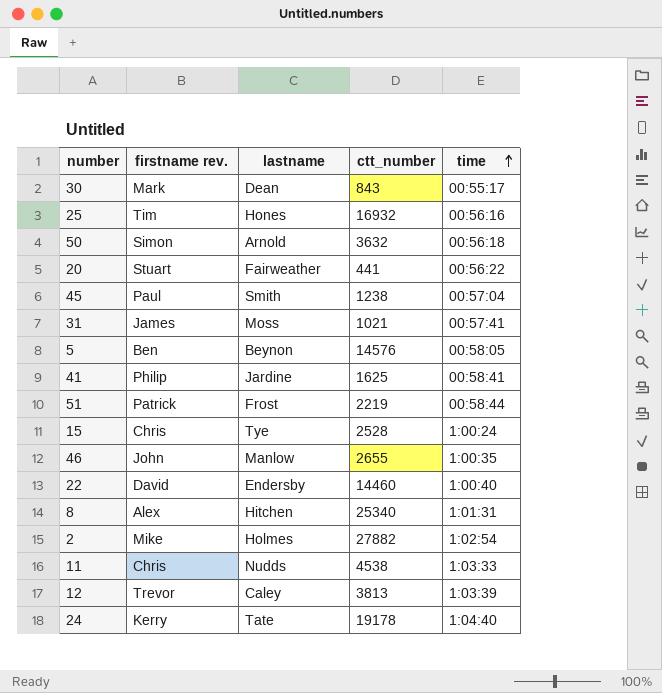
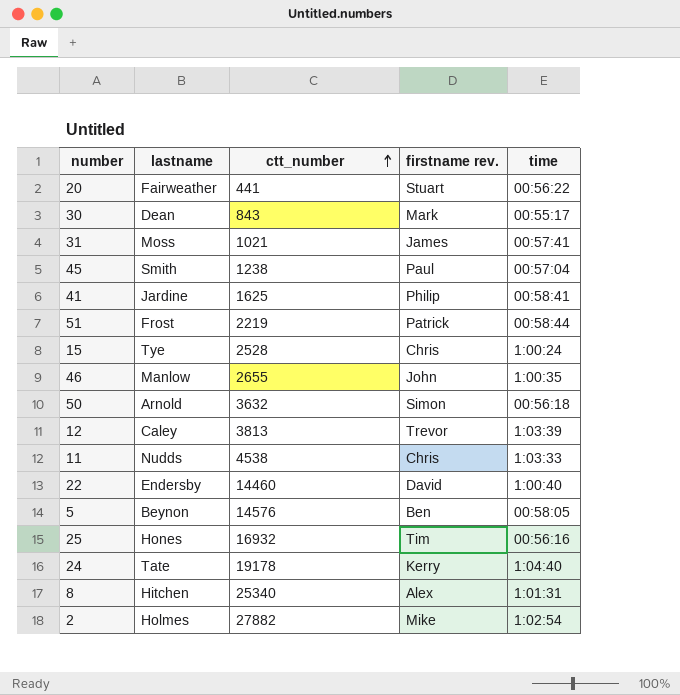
row order: time ascending -> ctt_number ascending
column firstname rev. | position: 2 -> 4

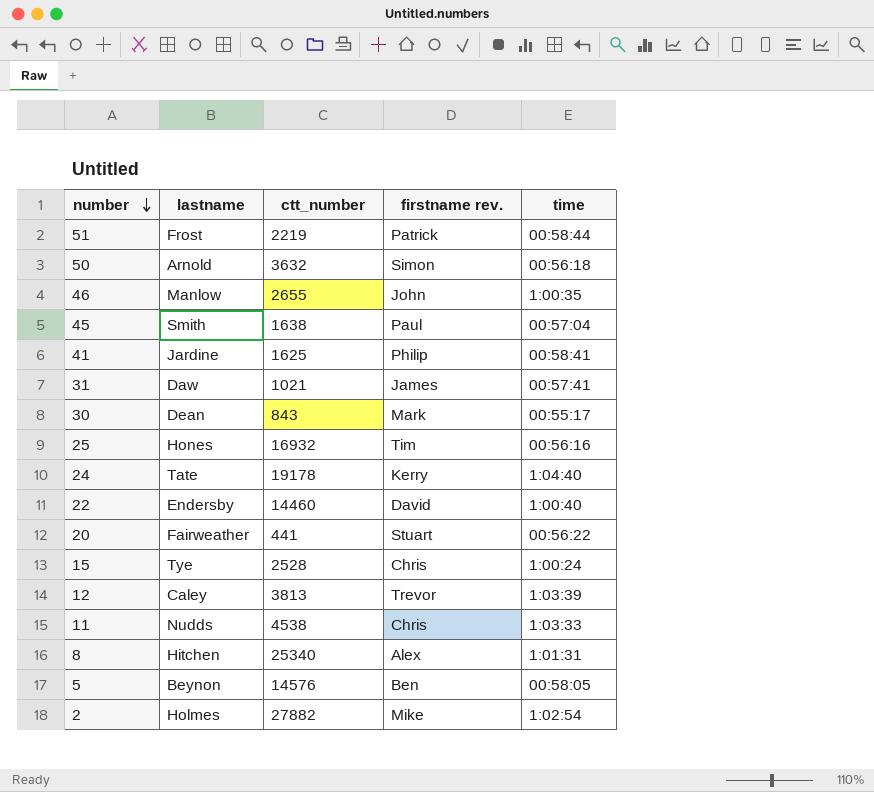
row order: ctt_number ascending -> number descending
45 | ctt_number: 1238 -> 1638
31 | lastname: Moss -> Daw

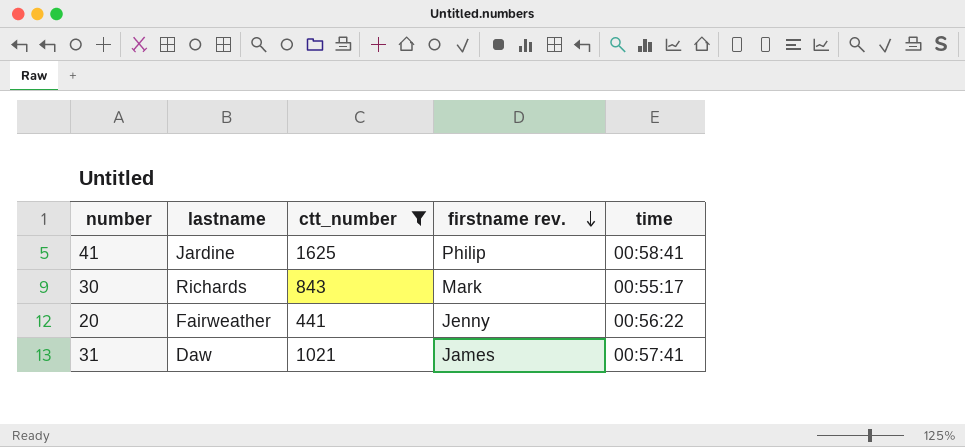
filter: none -> ctt_number <= 1625
row order: number descending -> firstname rev. descending
30 | lastname: Dean -> Richards
20 | firstname rev.: Stuart -> Jenny

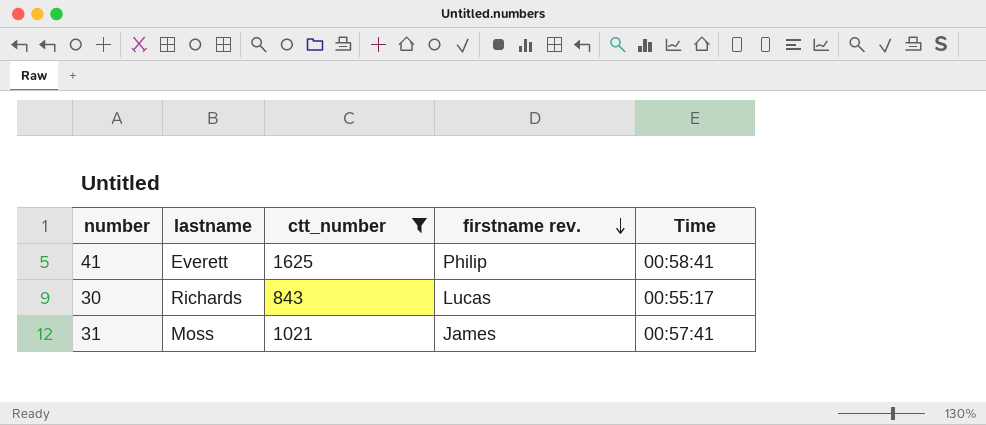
column name: time -> Time
row 20: Fairweather | 441 | Jenny | 00:56:22 -> none
41 | lastname: Jardine -> Everett
30 | firstname rev.: Mark -> Lucas
31 | lastname: Daw -> Moss

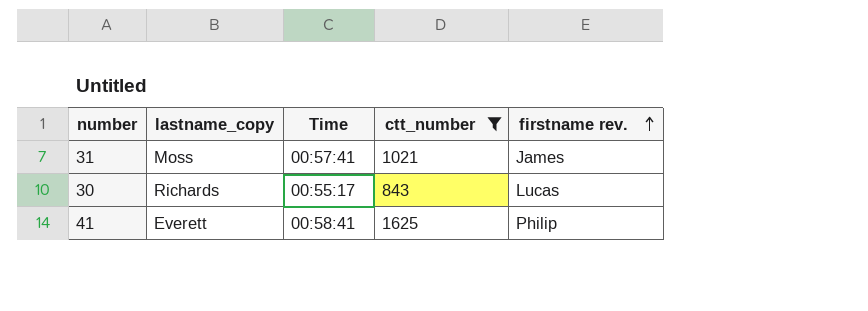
row order: firstname rev. descending -> firstname rev. ascending
column name: lastname -> lastname_copy
column Time | position: 5 -> 3

